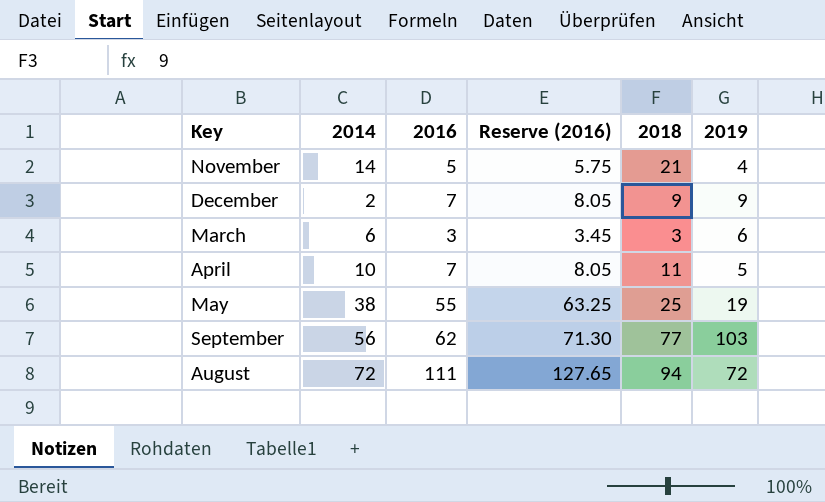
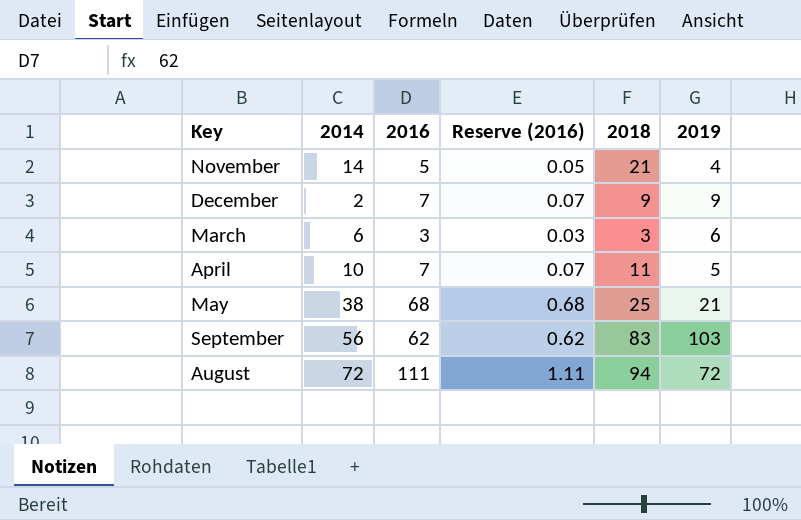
column Reserve (2016) | formula: [2016] * 1.15 -> [2016] * 0.01
May | 2016: 55 -> 68
May | 2019: 19 -> 21
September | 2018: 77 -> 83

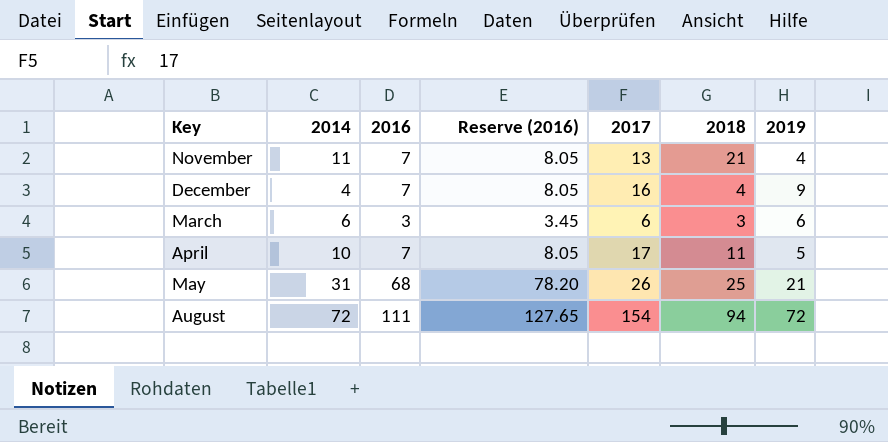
column Reserve (2016) | formula: [2016] * 0.01 -> [2016] * 1.15
column 2017 | position: none -> 5
row September: 56 | 62 | 0.62 | 83 | 103 -> none
November | 2014: 14 -> 11
November | 2016: 5 -> 7
December | 2014: 2 -> 4
December | 2018: 9 -> 4
May | 2014: 38 -> 31

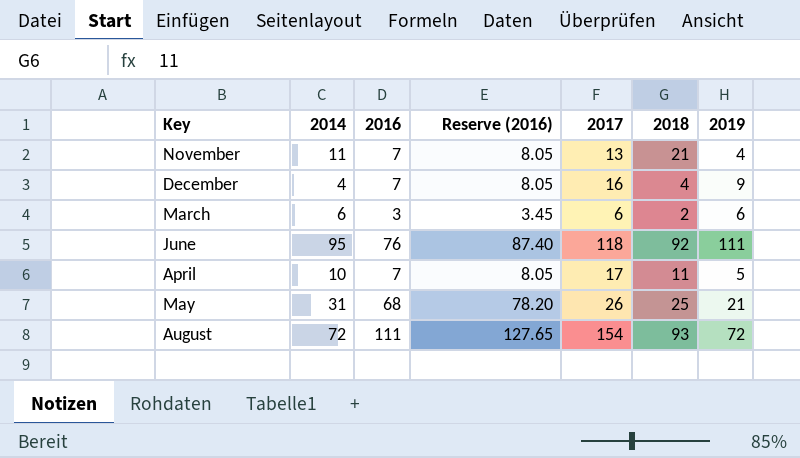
March | 2018: 3 -> 2
row June: none -> 95 | 76 | 87.40 | 118 | 92 | 111
August | 2018: 94 -> 93

